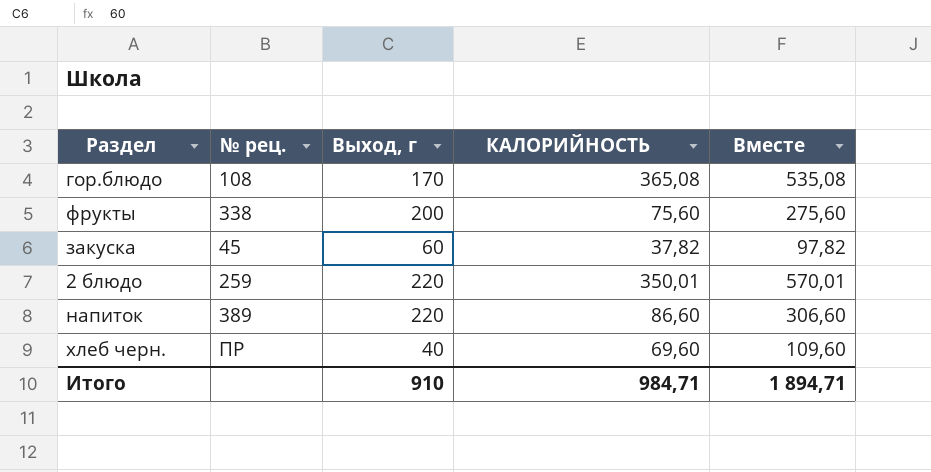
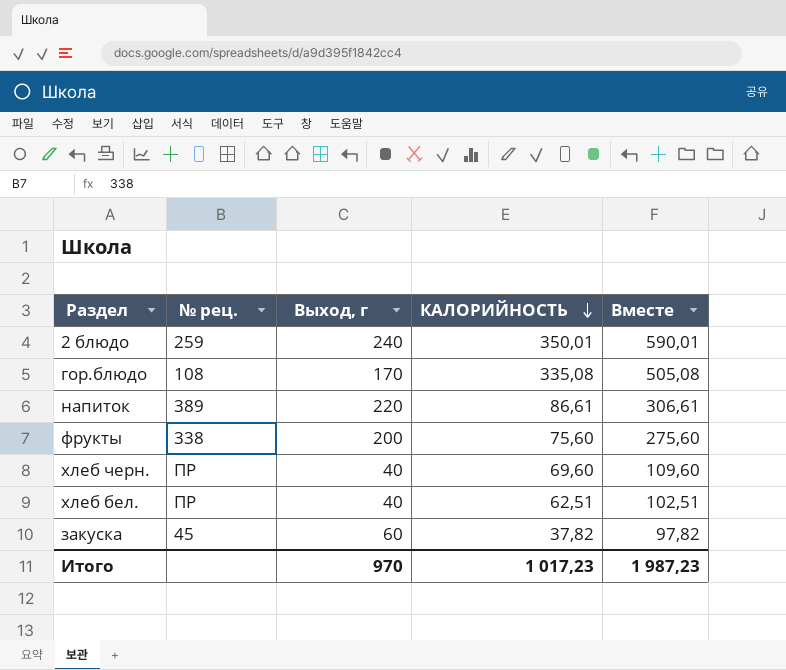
row order: none -> КАЛОРИЙНОСТЬ descending
2 блюдо | Выход, г: 220 -> 240
2 блюдо | Вместе: 570,01 -> 590,01
гор.блюдо | КАЛОРИЙНОСТЬ: 365,08 -> 335,08
гор.блюдо | Вместе: 535,08 -> 505,08
напиток | КАЛОРИЙНОСТЬ: 86,60 -> 86,61
напиток | Вместе: 306,60 -> 306,61
row хлеб бел.: none -> ПР | 40 | 62,51 | 102,51
Итого | Выход, г: 910 -> 970
Итого | КАЛОРИЙНОСТЬ: 984,71 -> 1 017,23
Итого | Вместе: 1 894,71 -> 1 987,23

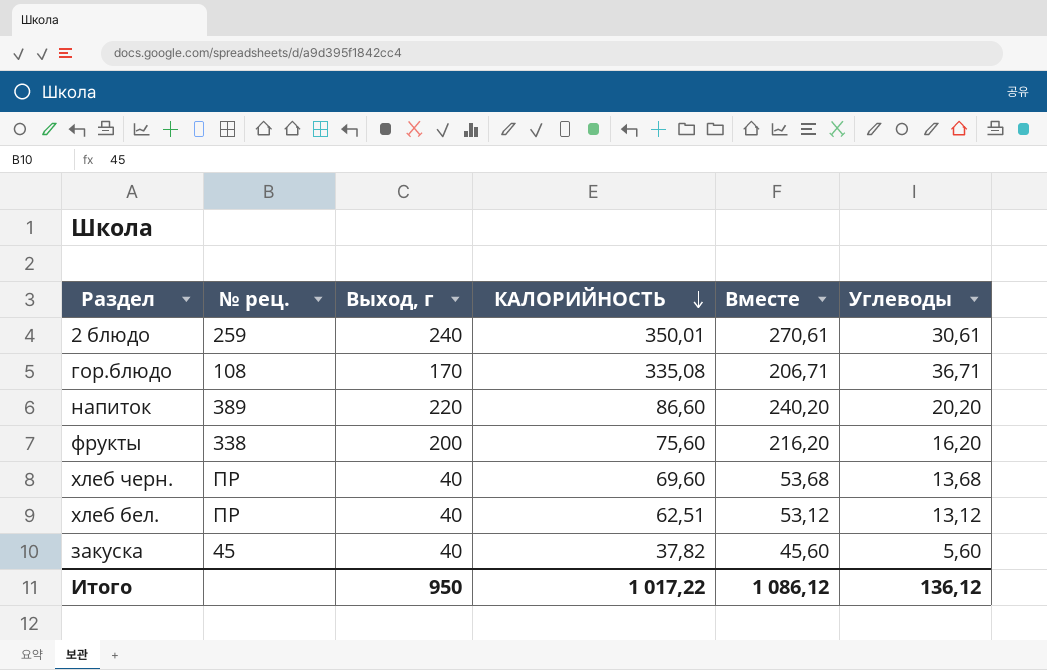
column Вместе | formula: [Выход, г] + [КАЛОРИЙНОСТЬ] -> [Выход, г] + [Углеводы]
column Углеводы | position: none -> 6
напиток | КАЛОРИЙНОСТЬ: 86,61 -> 86,60
закуска | Выход, г: 60 -> 40
Итого | Выход, г: 970 -> 950
Итого | КАЛОРИЙНОСТЬ: 1 017,23 -> 1 017,22
Итого | Вместе: 1 987,23 -> 1 086,12

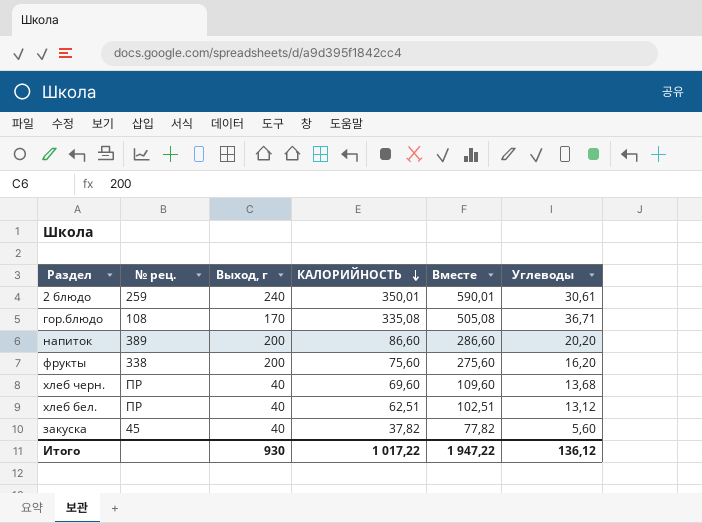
column Вместе | formula: [Выход, г] + [Углеводы] -> [Выход, г] + [КАЛОРИЙНОСТЬ]
напиток | Выход, г: 220 -> 200
Итого | Выход, г: 950 -> 930
Итого | Вместе: 1 086,12 -> 1 947,22

